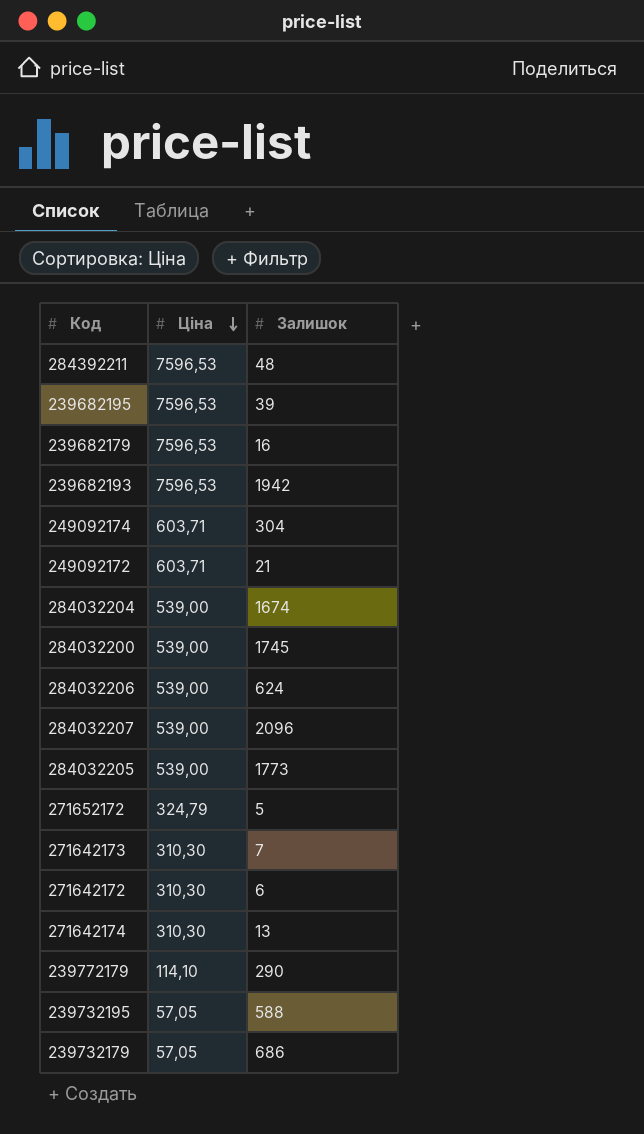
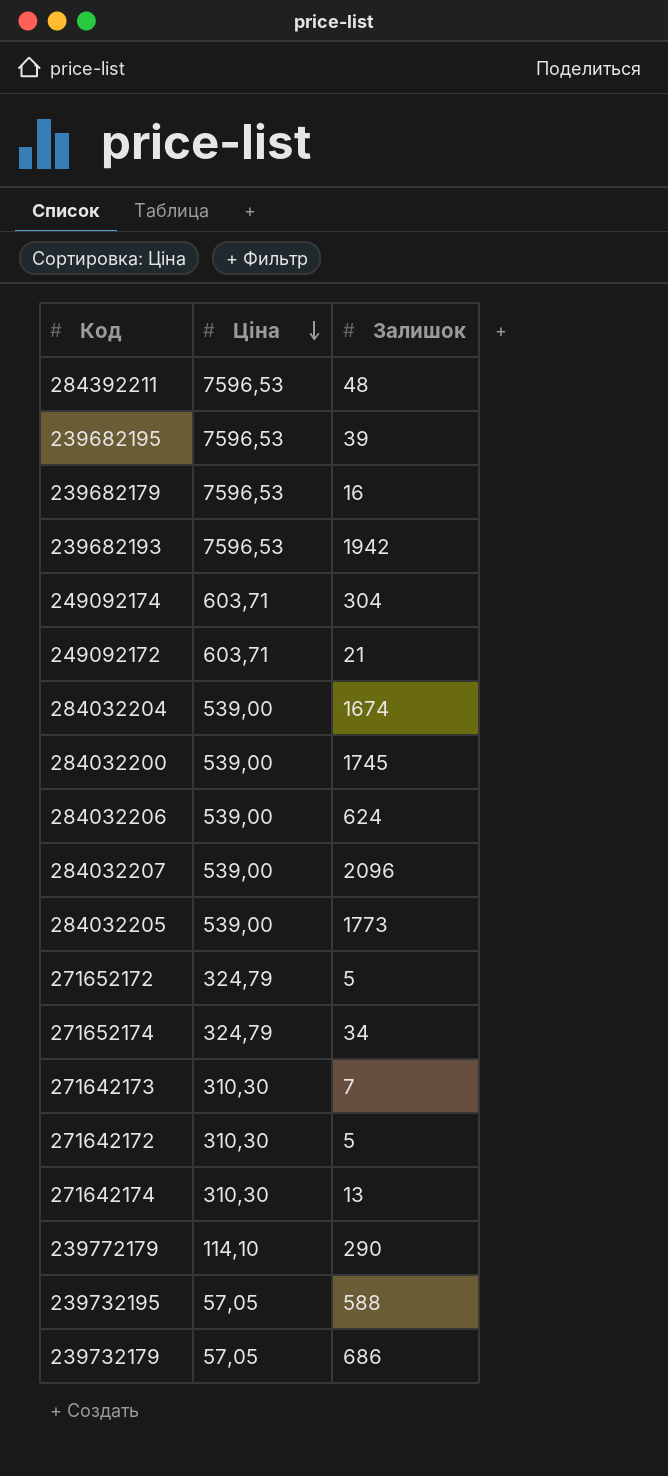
row 271652174: none -> 324,79 | 34
271642172 | Залишок: 6 -> 5

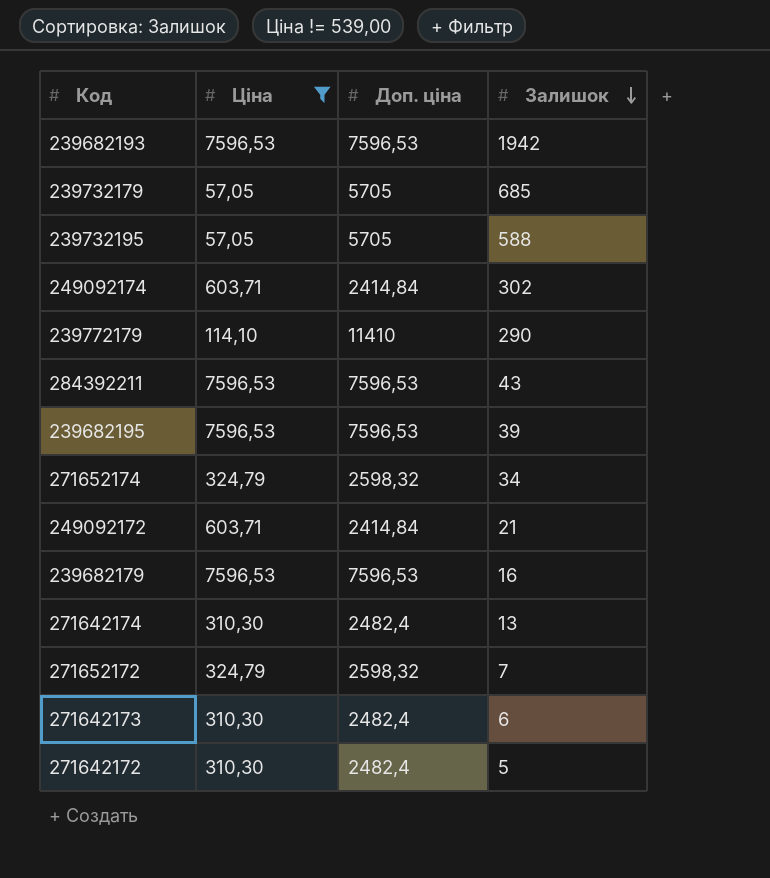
filter: none -> Ціна != 539,00
row order: Ціна descending -> Залишок descending
column Доп. ціна | position: none -> 3
239732179 | Залишок: 686 -> 685
249092174 | Залишок: 304 -> 302
284392211 | Залишок: 48 -> 43
271652172 | Залишок: 5 -> 7
271642173 | Залишок: 7 -> 6

